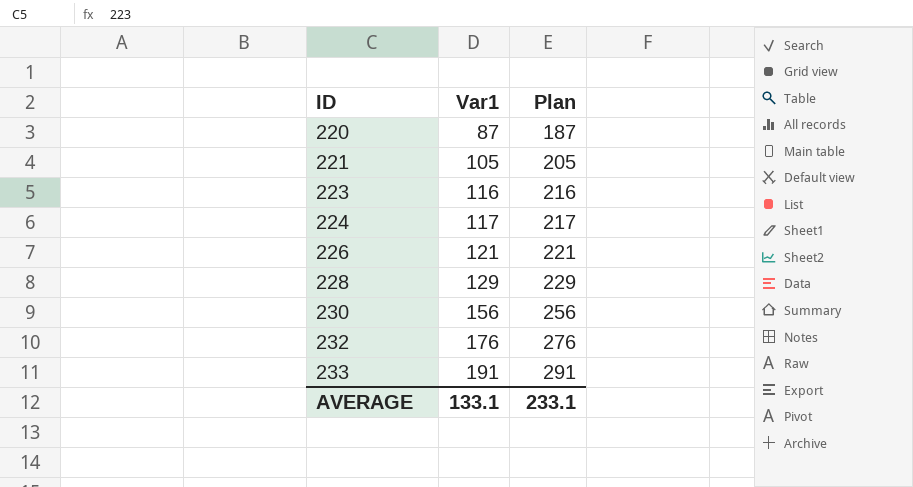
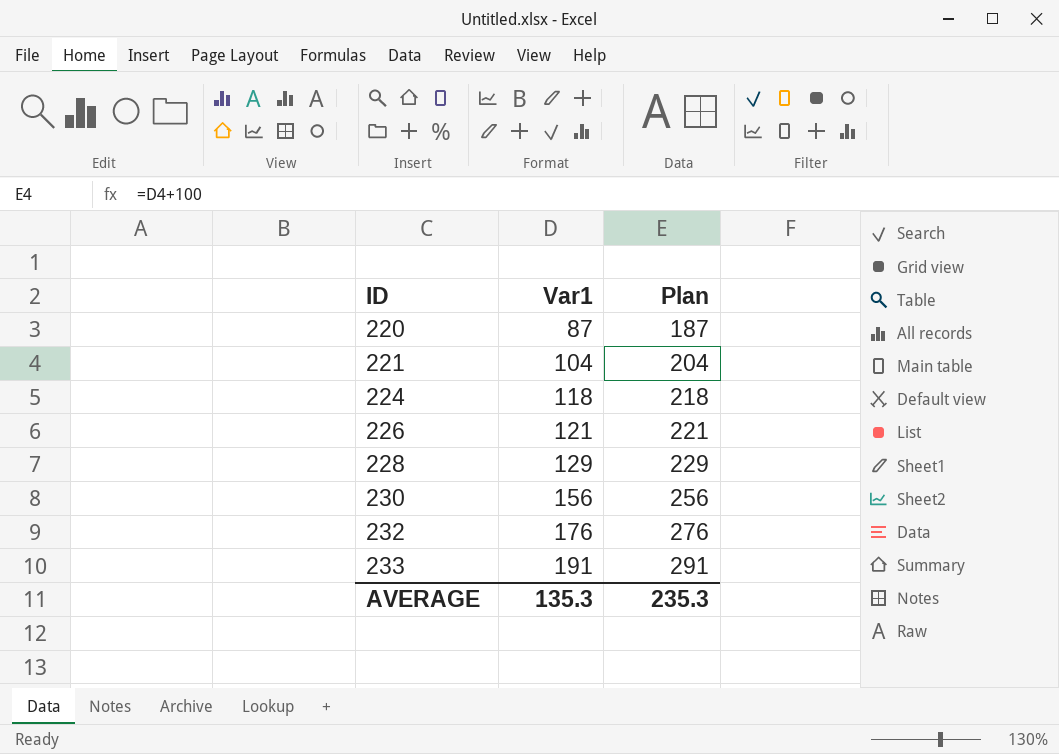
row 223: 116 | 216 -> none
221 | Var1: 105 -> 104
221 | Plan: 205 -> 204
224 | Var1: 117 -> 118
224 | Plan: 217 -> 218
AVERAGE | Var1: 133.1 -> 135.3
AVERAGE | Plan: 233.1 -> 235.3

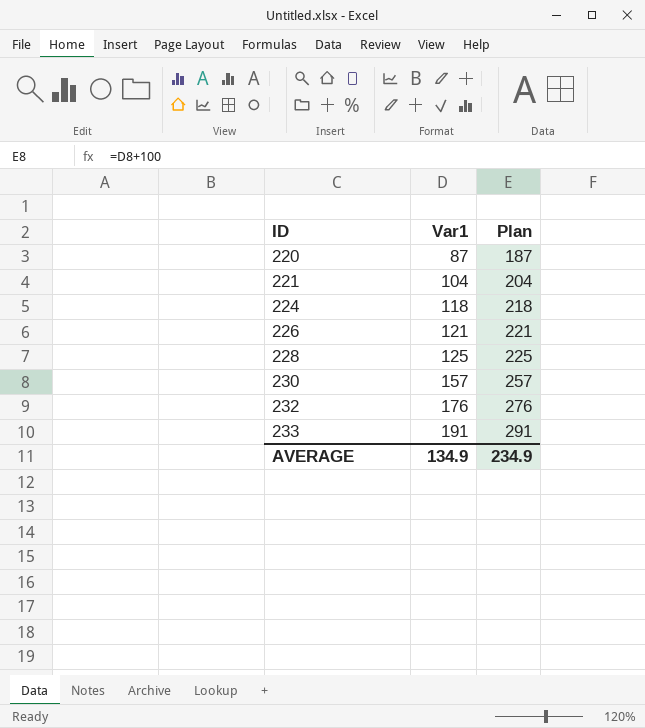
228 | Var1: 129 -> 125
228 | Plan: 229 -> 225
230 | Var1: 156 -> 157
230 | Plan: 256 -> 257
AVERAGE | Var1: 135.3 -> 134.9
AVERAGE | Plan: 235.3 -> 234.9

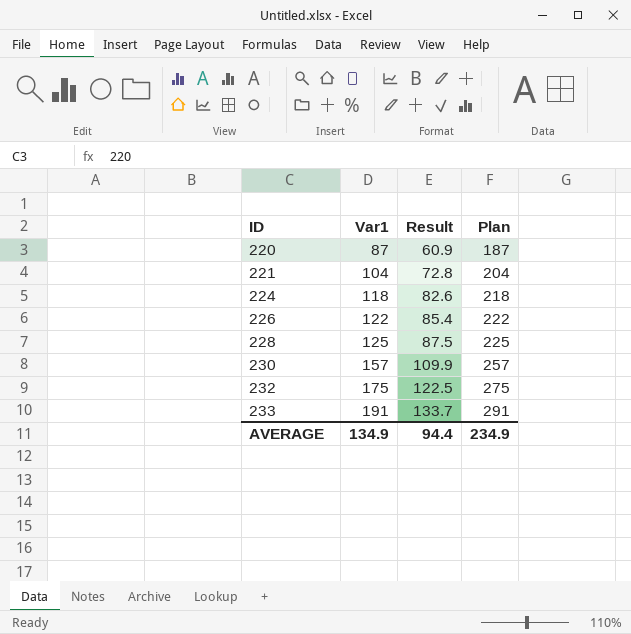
column Result | formula: none -> [Var1] * 0.7
226 | Var1: 121 -> 122
226 | Plan: 221 -> 222
232 | Var1: 176 -> 175
232 | Plan: 276 -> 275

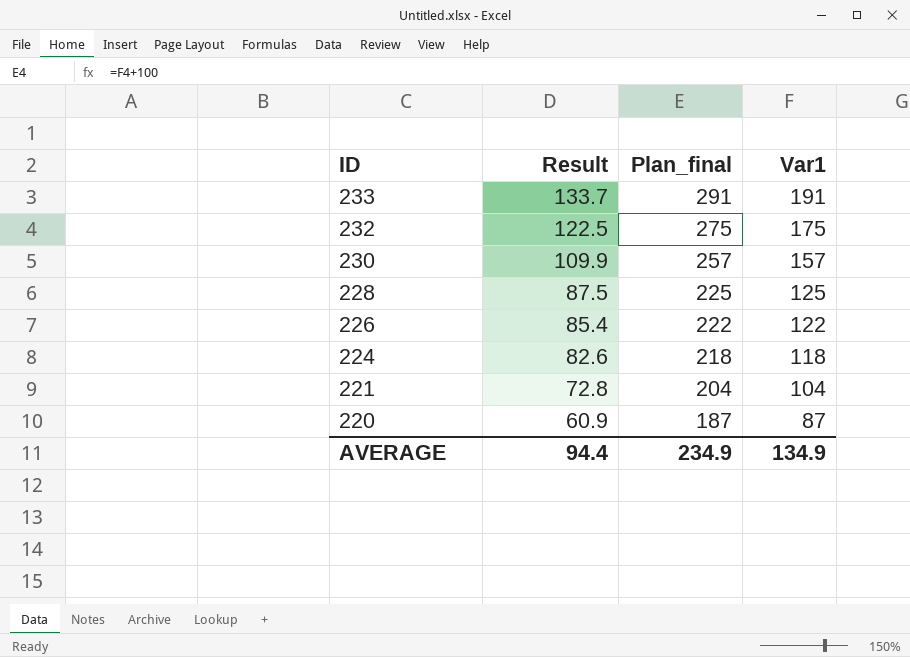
row order: ID ascending -> ID descending
column name: Plan -> Plan_final
column Var1 | position: 2 -> 4

